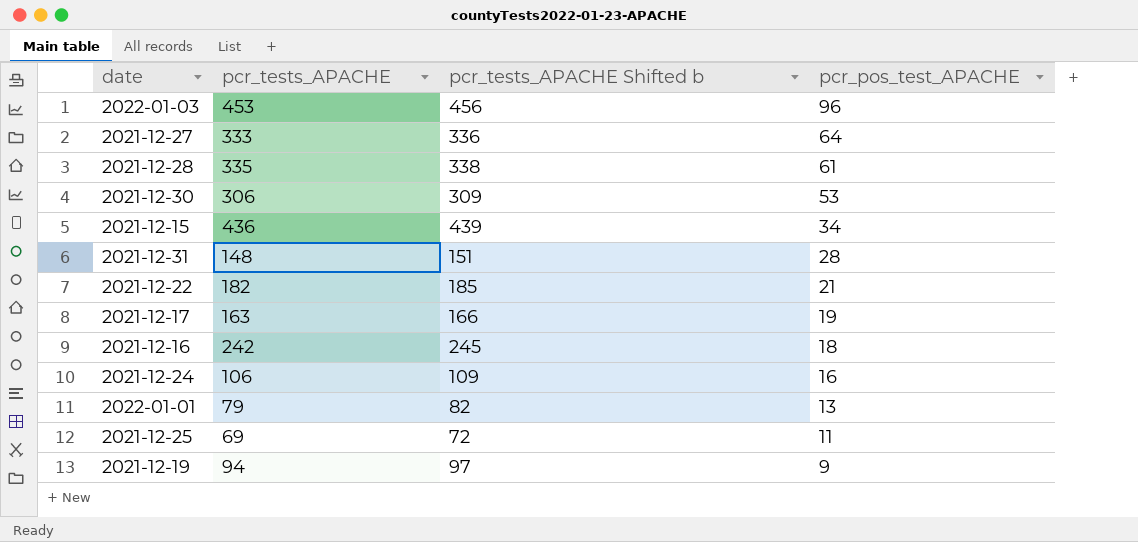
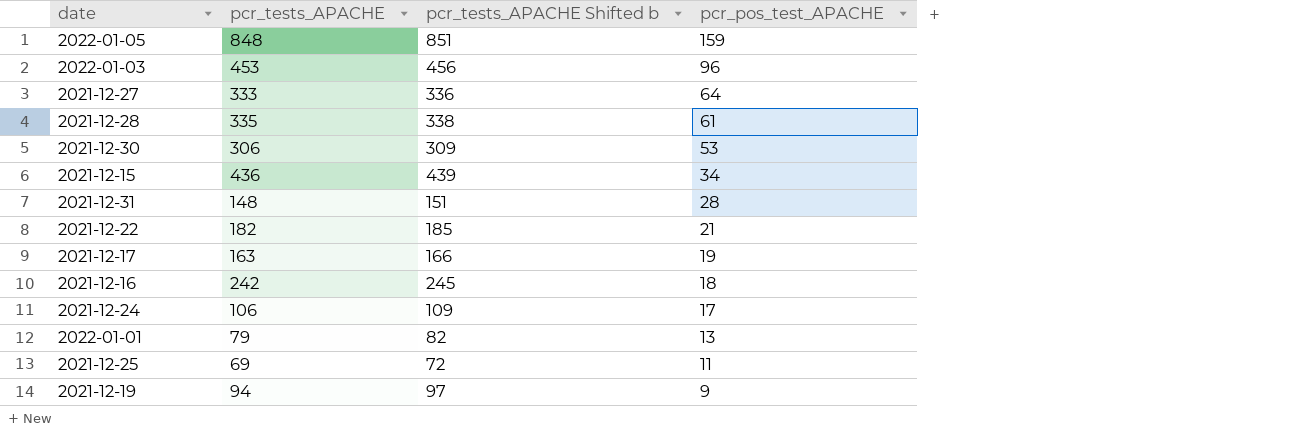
row 2022-01-05: none -> 848 | 851 | 159
2021-12-24 | pcr_pos_test_APACHE: 16 -> 17

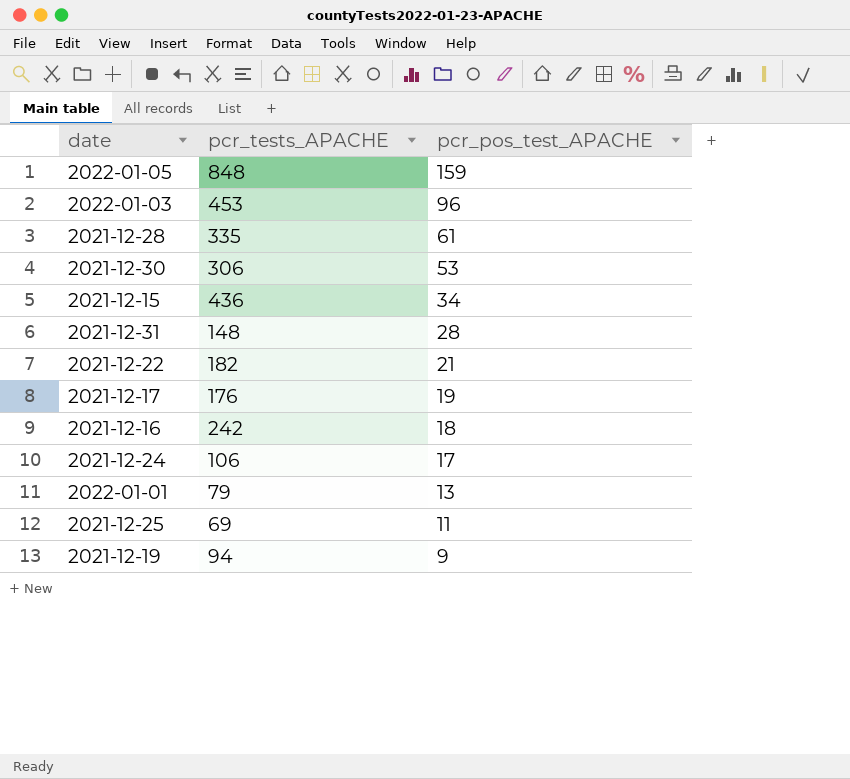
column pcr_tests_APACHE Shifted b | formula: [pcr_tests_APACHE] + 3 -> none
row 2021-12-27: 333 | 336 | 64 -> none
2021-12-17 | pcr_tests_APACHE: 163 -> 176

